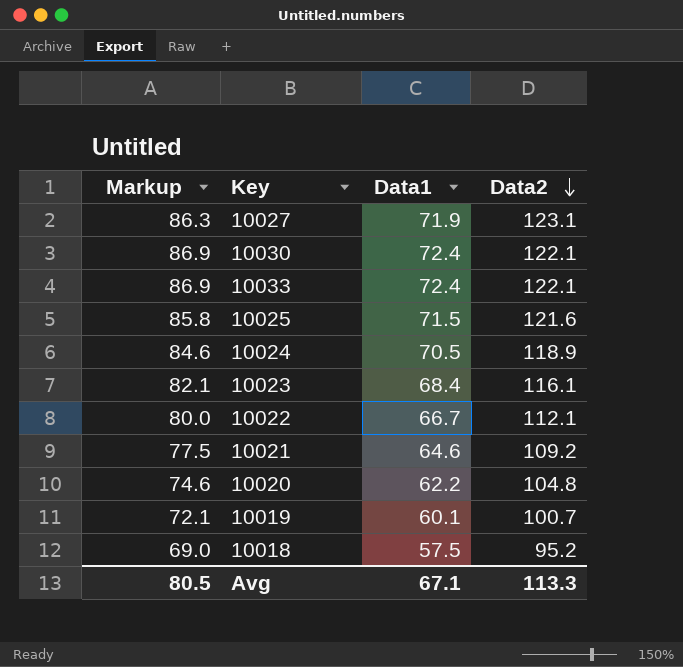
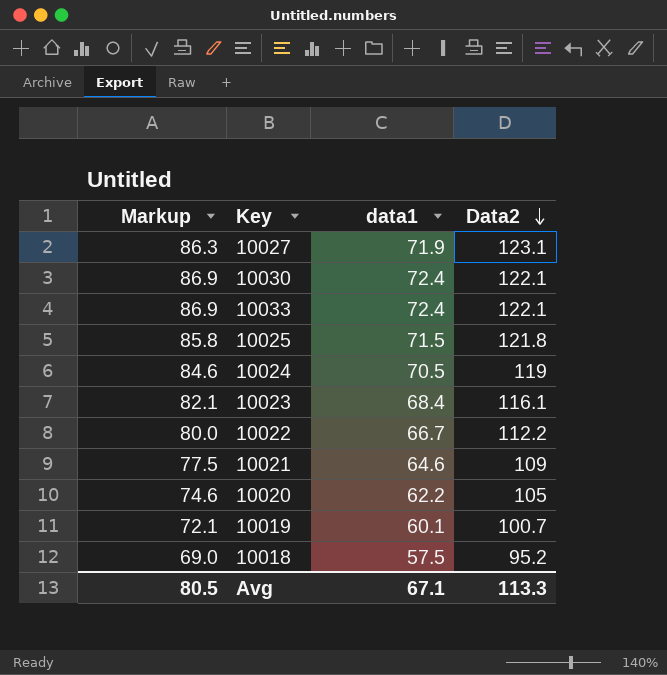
column name: Data1 -> data1
10025 | Data2: 121.6 -> 121.8
10024 | Data2: 118.9 -> 119
10022 | Data2: 112.1 -> 112.2
10021 | Data2: 109.2 -> 109
10020 | Data2: 104.8 -> 105

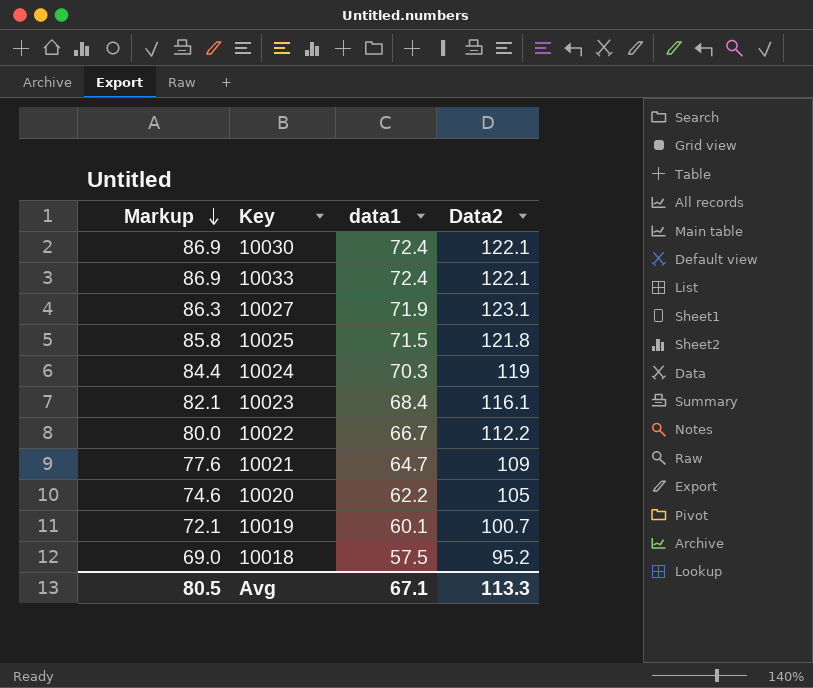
row order: Data2 descending -> Markup descending
10024 | Markup: 84.6 -> 84.4
10024 | data1: 70.5 -> 70.3
10021 | Markup: 77.5 -> 77.6
10021 | data1: 64.6 -> 64.7

